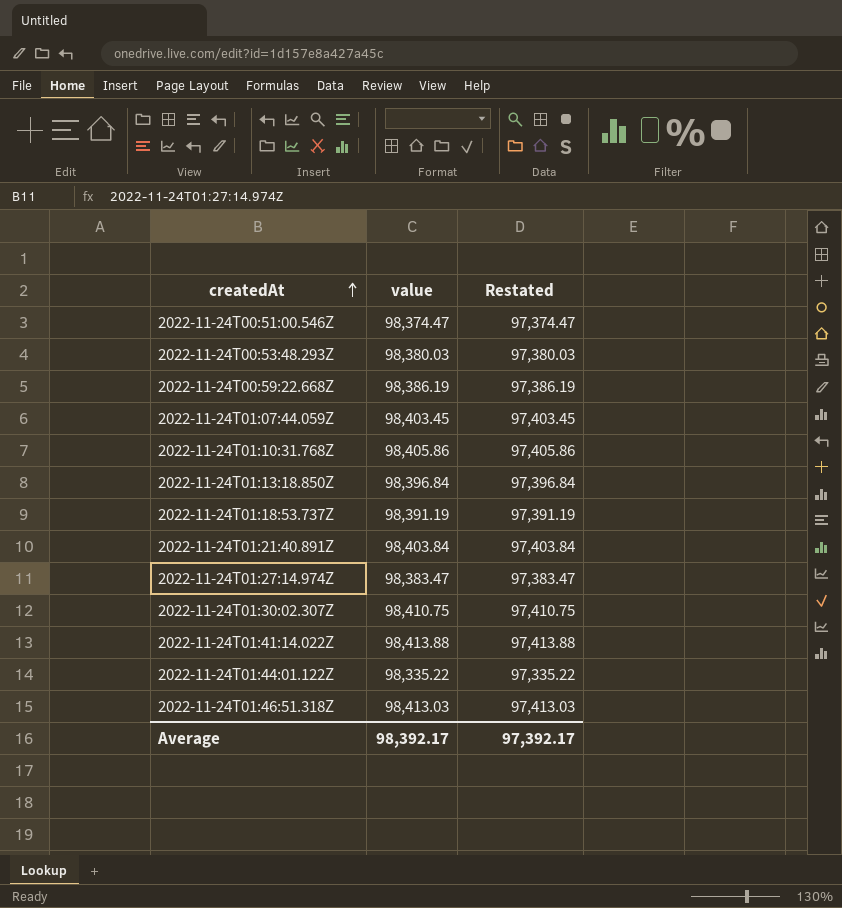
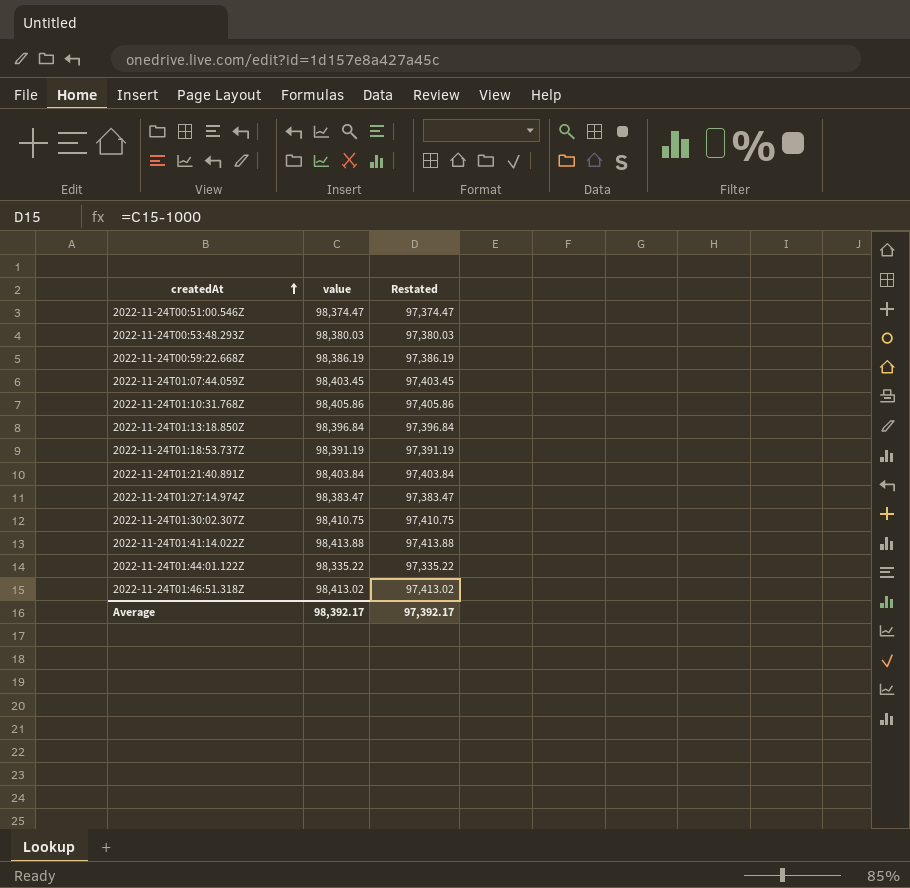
2022-11-24T01:46:51.318Z | value: 98,413.03 -> 98,413.02
2022-11-24T01:46:51.318Z | Restated: 97,413.03 -> 97,413.02

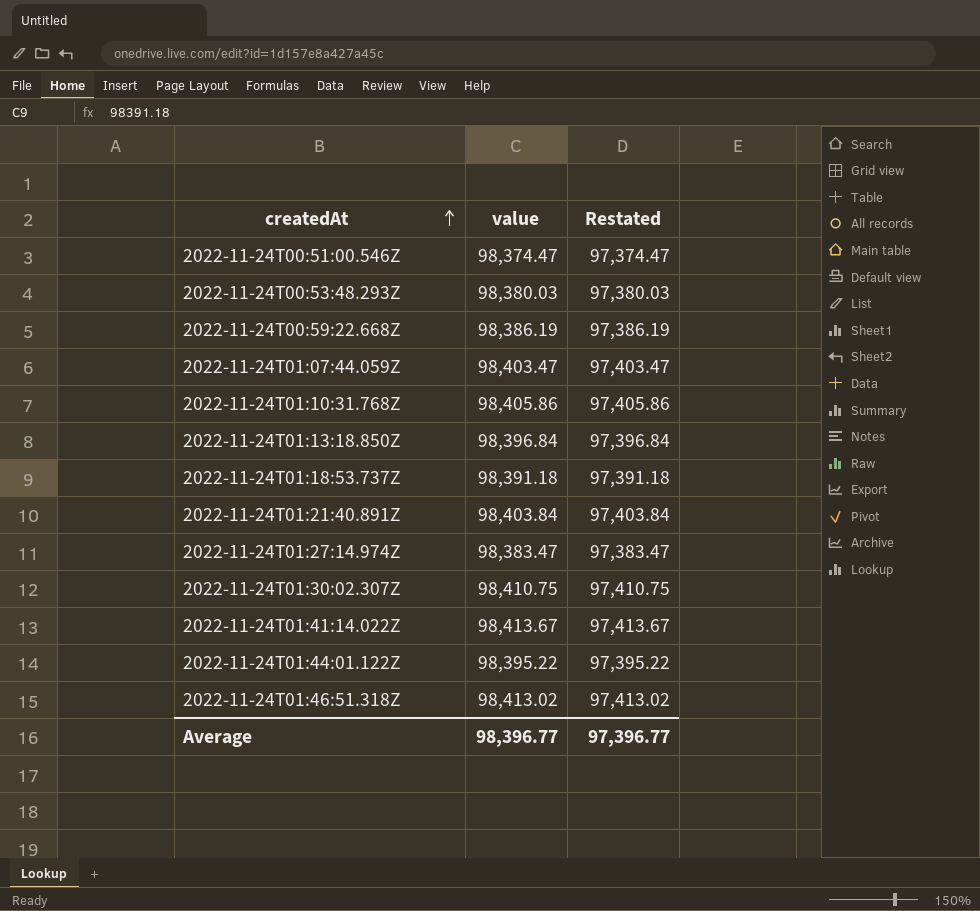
2022-11-24T01:07:44.059Z | value: 98,403.45 -> 98,403.47
2022-11-24T01:07:44.059Z | Restated: 97,403.45 -> 97,403.47
2022-11-24T01:18:53.737Z | value: 98,391.19 -> 98,391.18
2022-11-24T01:18:53.737Z | Restated: 97,391.19 -> 97,391.18
2022-11-24T01:41:14.022Z | value: 98,413.88 -> 98,413.67
2022-11-24T01:41:14.022Z | Restated: 97,413.88 -> 97,413.67
2022-11-24T01:44:01.122Z | value: 98,335.22 -> 98,395.22
2022-11-24T01:44:01.122Z | Restated: 97,335.22 -> 97,395.22
Average | value: 98,392.17 -> 98,396.77
Average | Restated: 97,392.17 -> 97,396.77

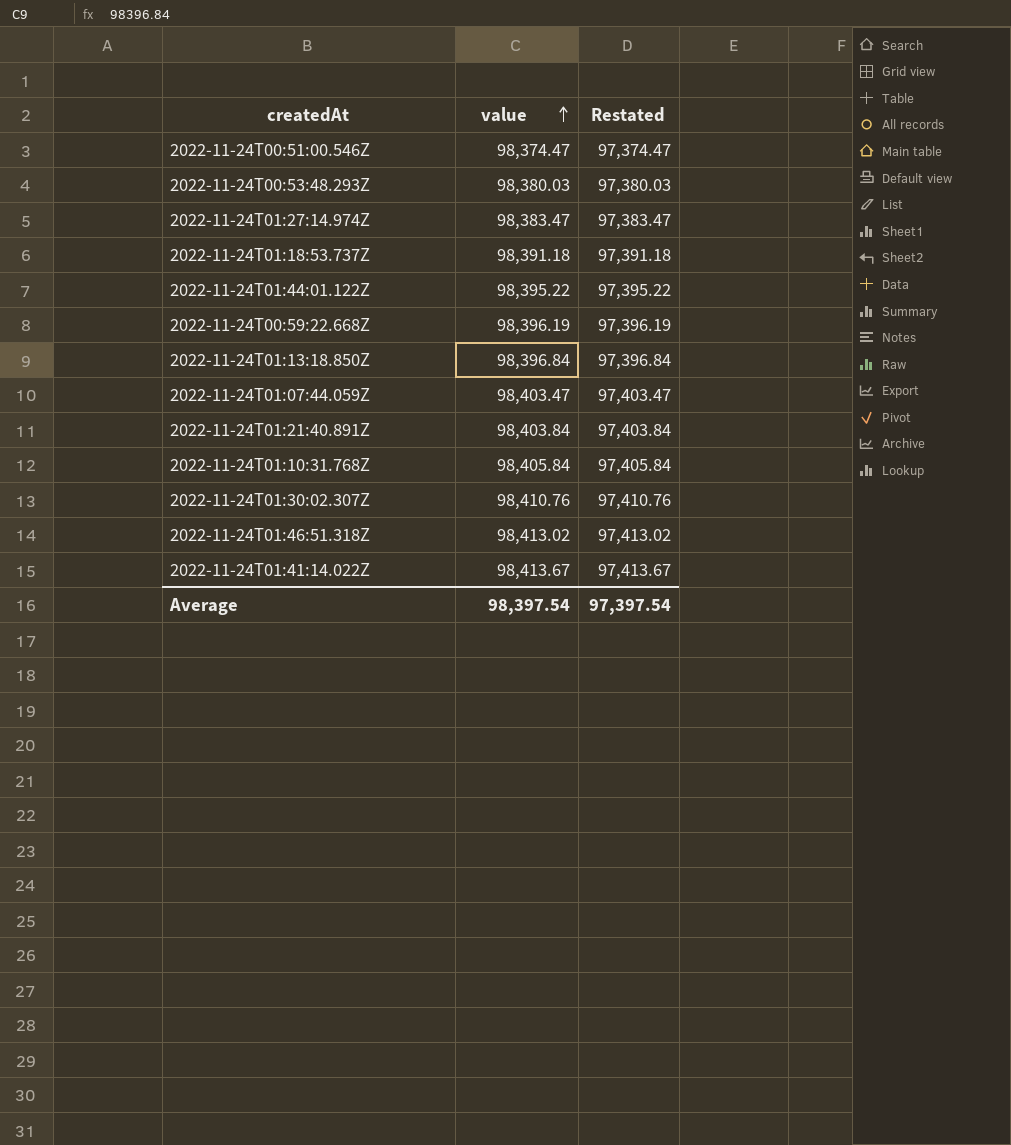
row order: createdAt ascending -> value ascending
2022-11-24T00:59:22.668Z | value: 98,386.19 -> 98,396.19
2022-11-24T00:59:22.668Z | Restated: 97,386.19 -> 97,396.19
2022-11-24T01:10:31.768Z | value: 98,405.86 -> 98,405.84
2022-11-24T01:10:31.768Z | Restated: 97,405.86 -> 97,405.84
2022-11-24T01:30:02.307Z | value: 98,410.75 -> 98,410.76
2022-11-24T01:30:02.307Z | Restated: 97,410.75 -> 97,410.76
Average | value: 98,396.77 -> 98,397.54
Average | Restated: 97,396.77 -> 97,397.54

